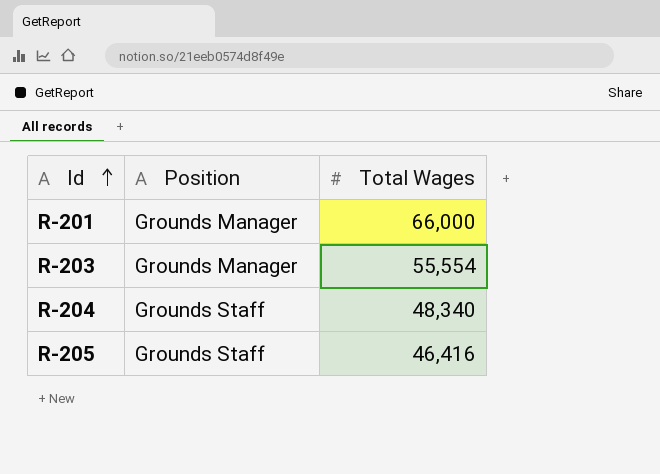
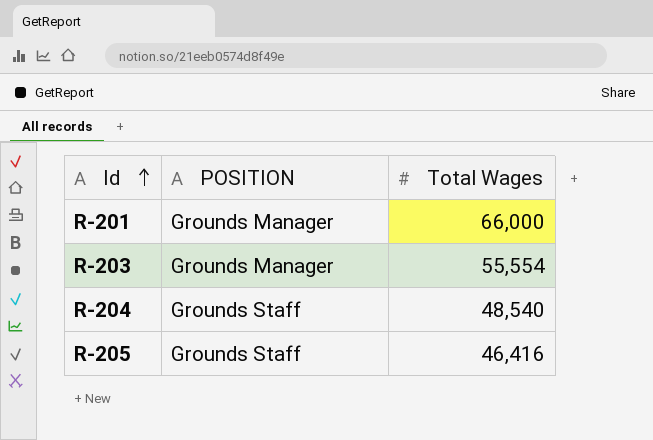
column name: Position -> POSITION
R-204 | Total Wages: 48,340 -> 48,540

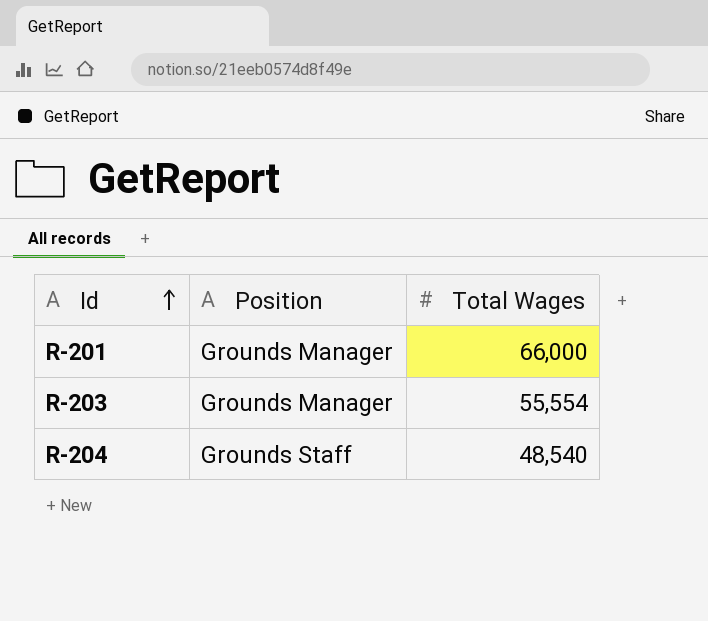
column name: POSITION -> Position
row R-205: Grounds Staff | 46,416 -> none

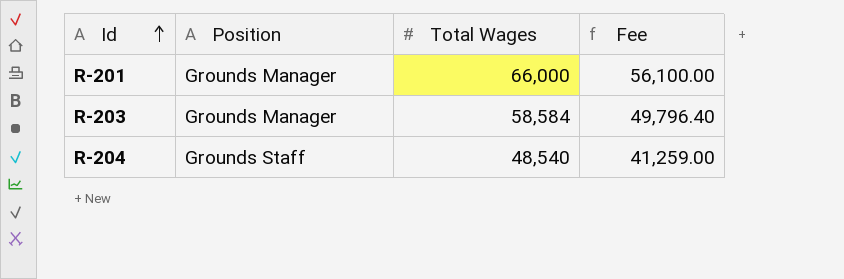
column Fee | formula: none -> [Total Wages] * 0.85
R-203 | Total Wages: 55,554 -> 58,584

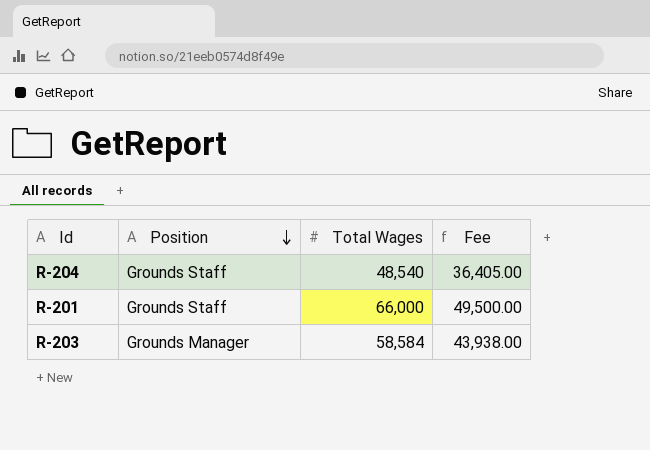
row order: Id ascending -> Position descending
column Fee | formula: [Total Wages] * 0.85 -> [Total Wages] * 0.75
R-201 | Position: Grounds Manager -> Grounds Staff

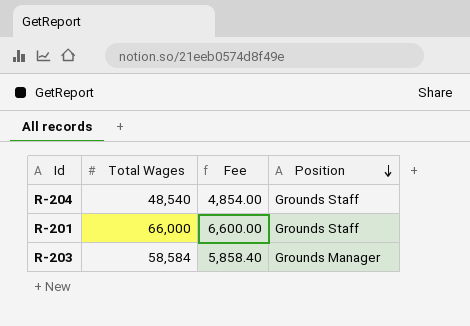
column Fee | formula: [Total Wages] * 0.75 -> [Total Wages] * 0.1
column Position | position: 2 -> 4

